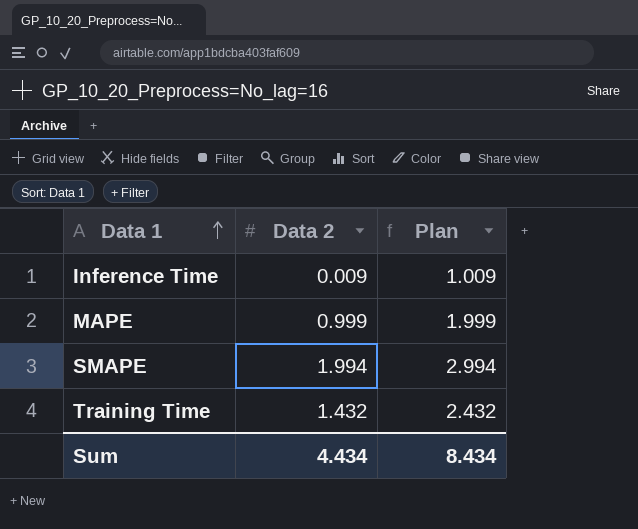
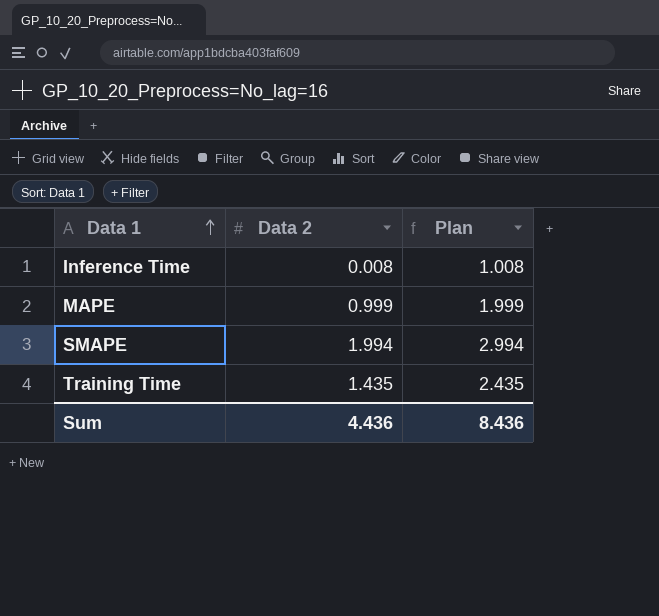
Inference Time | Data 2: 0.009 -> 0.008
Inference Time | Plan: 1.009 -> 1.008
Training Time | Data 2: 1.432 -> 1.435
Training Time | Plan: 2.432 -> 2.435
Sum | Data 2: 4.434 -> 4.436
Sum | Plan: 8.434 -> 8.436

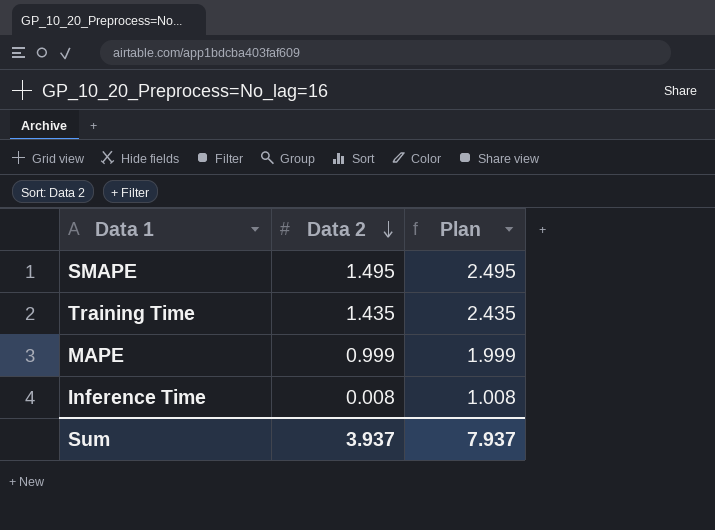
row order: Data 1 ascending -> Data 2 descending
SMAPE | Data 2: 1.994 -> 1.495
SMAPE | Plan: 2.994 -> 2.495
Sum | Data 2: 4.436 -> 3.937
Sum | Plan: 8.436 -> 7.937

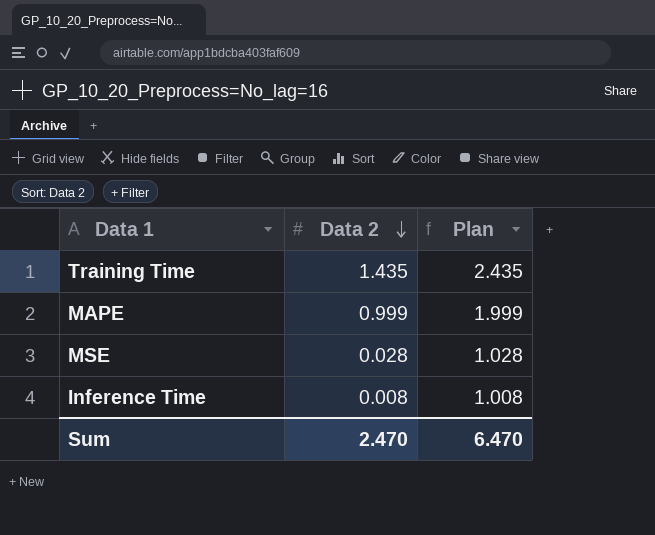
row SMAPE: 1.495 | 2.495 -> none
row MSE: none -> 0.028 | 1.028
Sum | Data 2: 3.937 -> 2.470
Sum | Plan: 7.937 -> 6.470

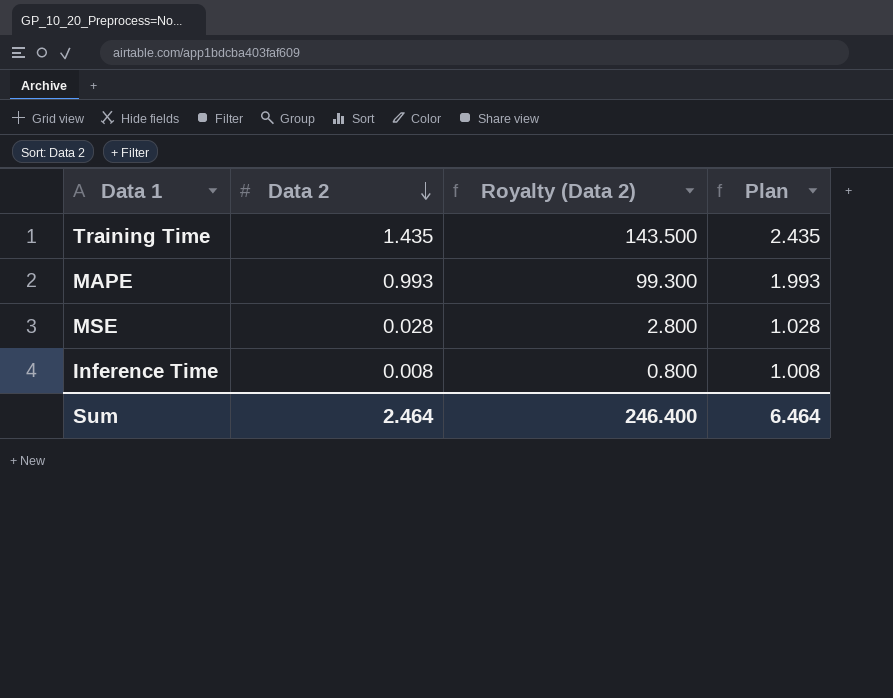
column Royalty (Data 2) | formula: none -> [Data 2] * 100
MAPE | Data 2: 0.999 -> 0.993
MAPE | Plan: 1.999 -> 1.993
Sum | Data 2: 2.470 -> 2.464
Sum | Plan: 6.470 -> 6.464

